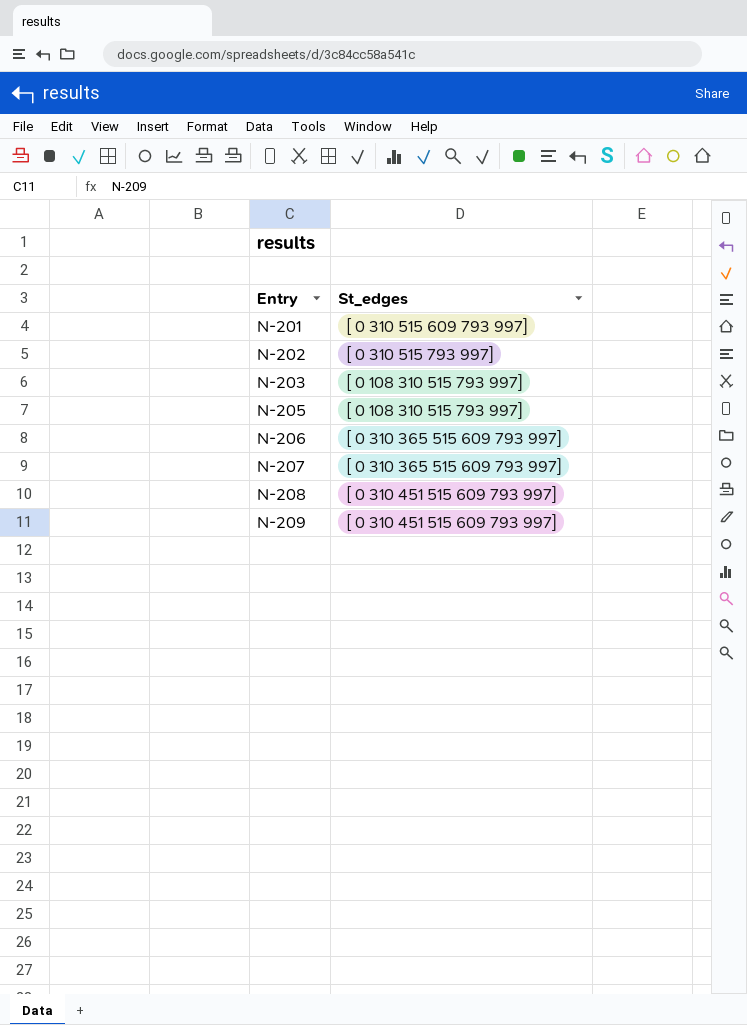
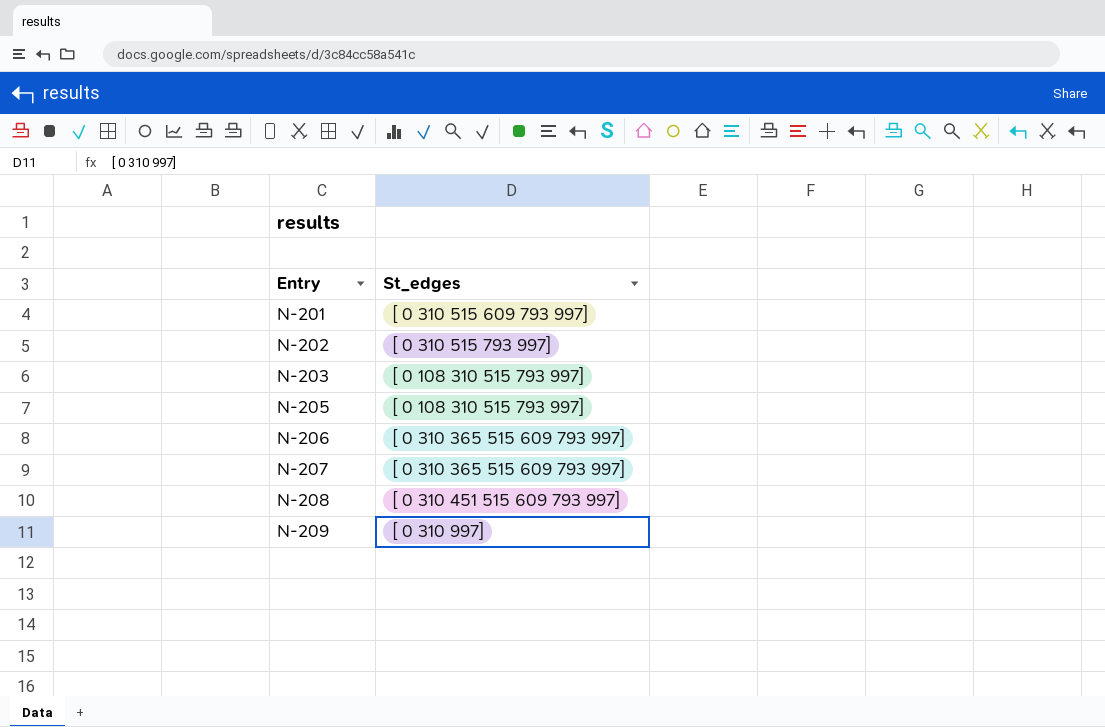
N-209 | St_edges: [ 0 310 451 515 609 793 997] -> [ 0 310 997]

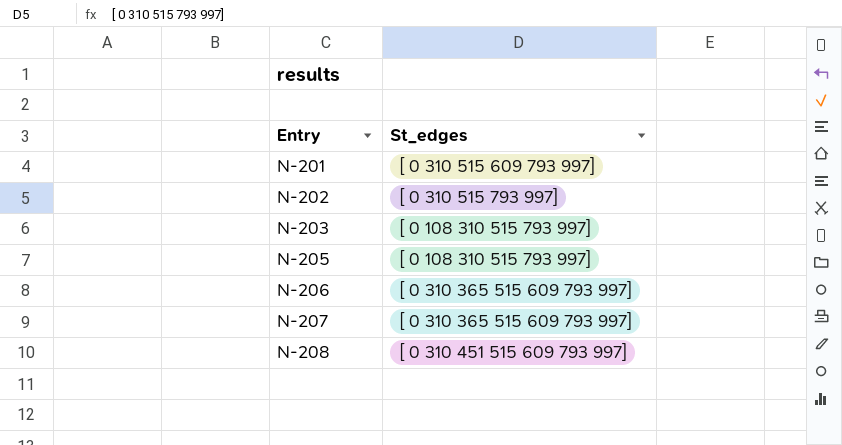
row N-209: [ 0 310 997] -> none

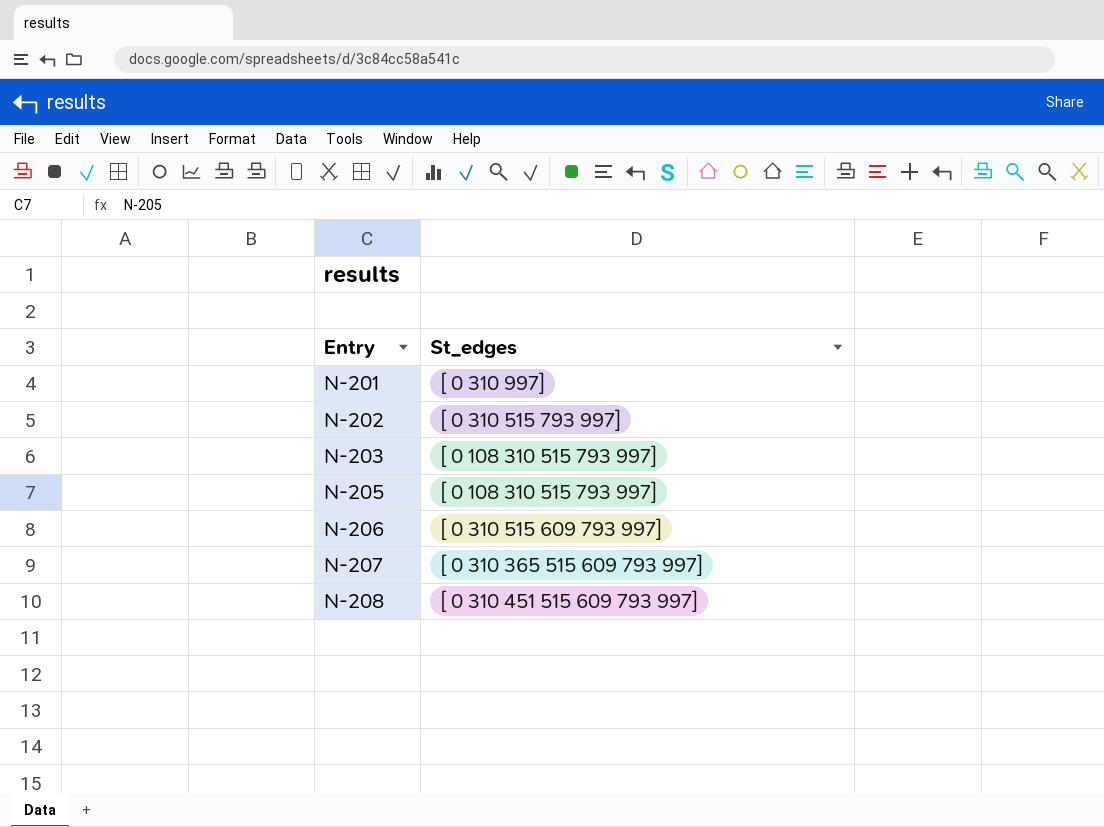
N-201 | St_edges: [ 0 310 515 609 793 997] -> [ 0 310 997]
N-206 | St_edges: [ 0 310 365 515 609 793 997] -> [ 0 310 515 609 793 997]

